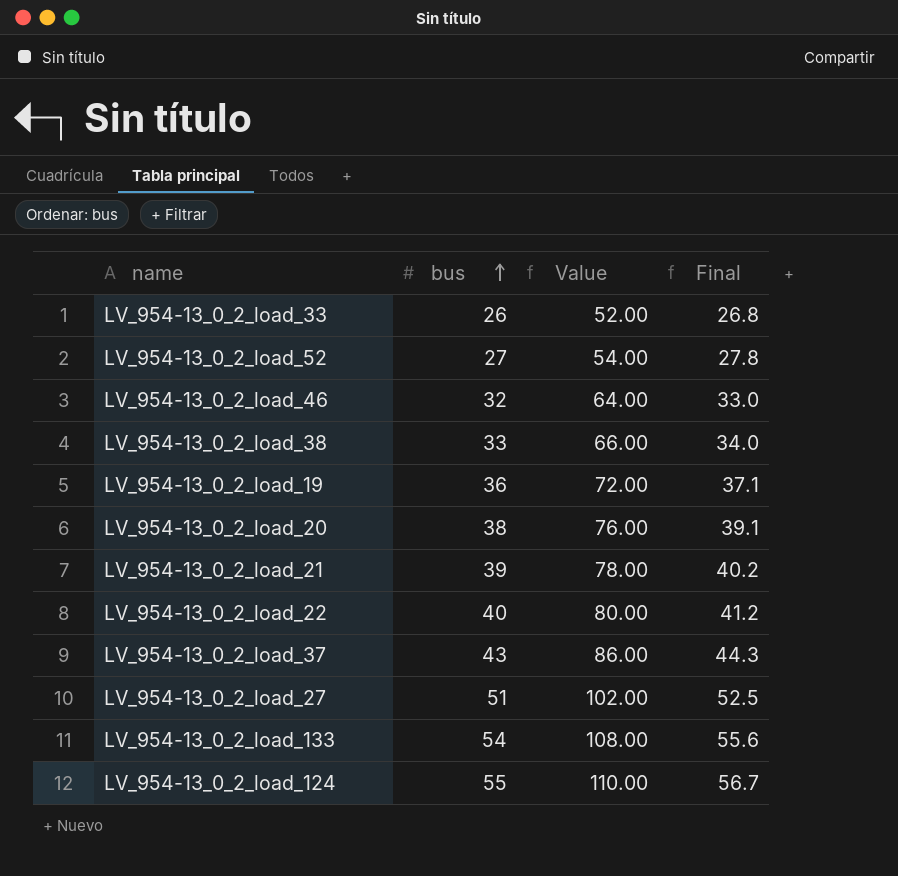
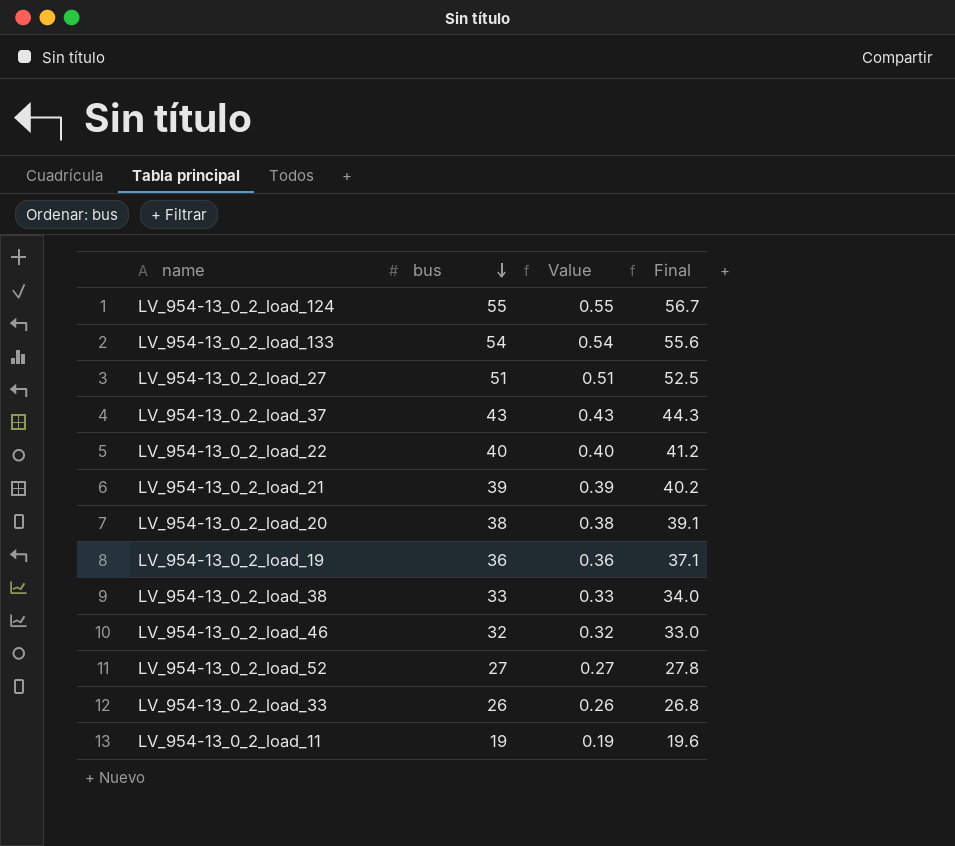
row order: bus ascending -> bus descending
column Value | formula: [bus] * 2 -> [bus] * 0.01
row LV_954-13_0_2_load_11: none -> 19 | 0.19 | 19.6

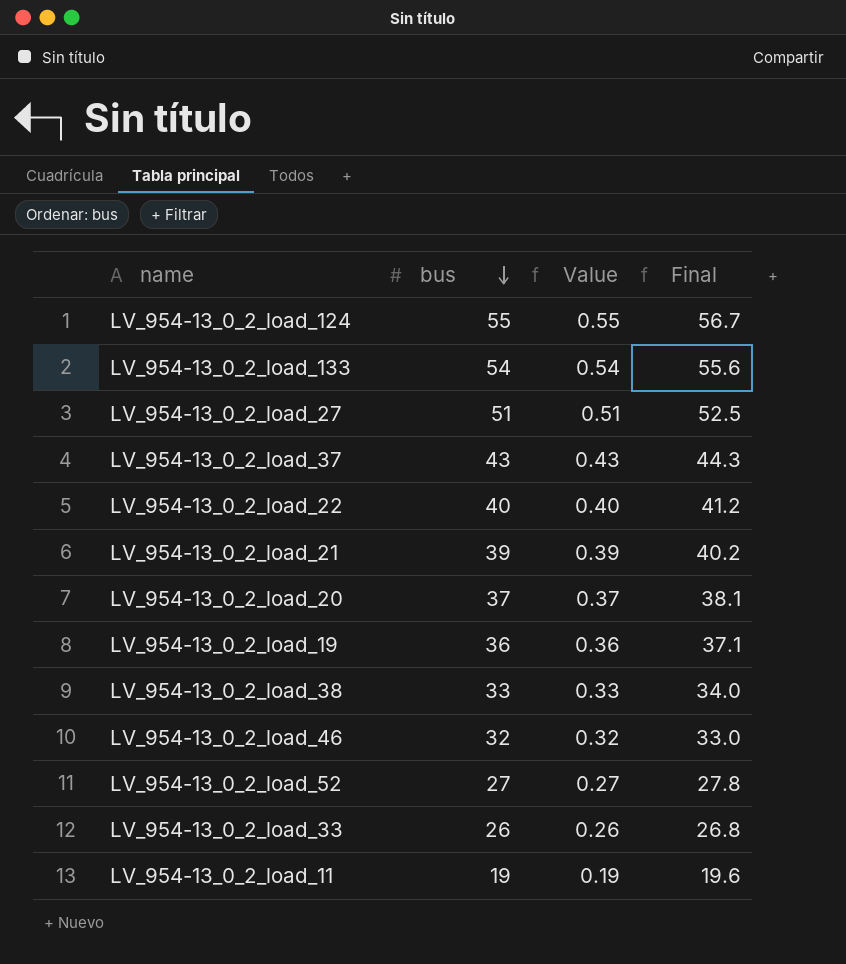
LV_954-13_0_2_load_20 | bus: 38 -> 37
LV_954-13_0_2_load_20 | Value: 0.38 -> 0.37
LV_954-13_0_2_load_20 | Final: 39.1 -> 38.1

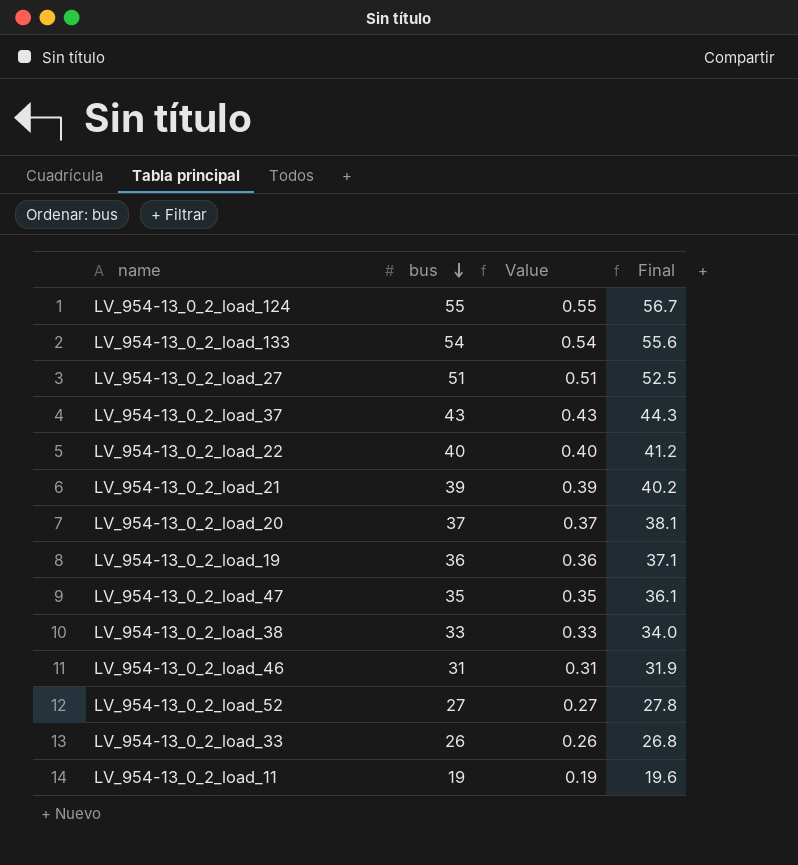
row LV_954-13_0_2_load_47: none -> 35 | 0.35 | 36.1
LV_954-13_0_2_load_46 | bus: 32 -> 31
LV_954-13_0_2_load_46 | Value: 0.32 -> 0.31
LV_954-13_0_2_load_46 | Final: 33.0 -> 31.9

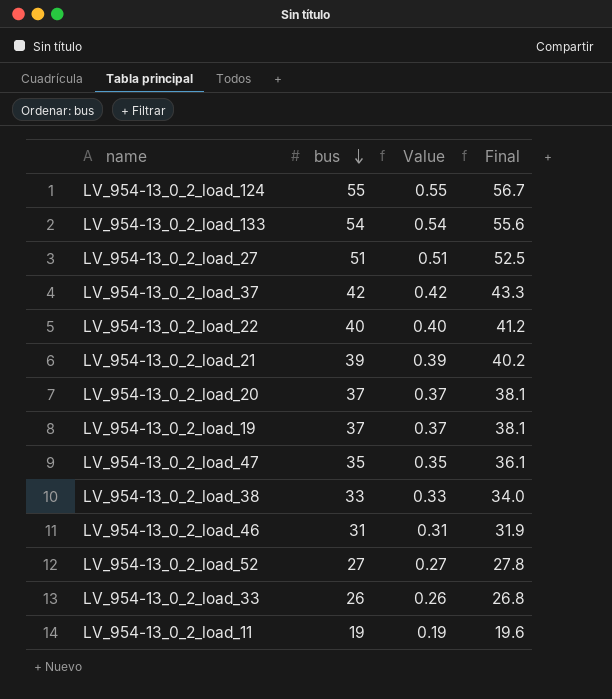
LV_954-13_0_2_load_37 | bus: 43 -> 42
LV_954-13_0_2_load_37 | Value: 0.43 -> 0.42
LV_954-13_0_2_load_37 | Final: 44.3 -> 43.3
LV_954-13_0_2_load_19 | bus: 36 -> 37
LV_954-13_0_2_load_19 | Value: 0.36 -> 0.37
LV_954-13_0_2_load_19 | Final: 37.1 -> 38.1

